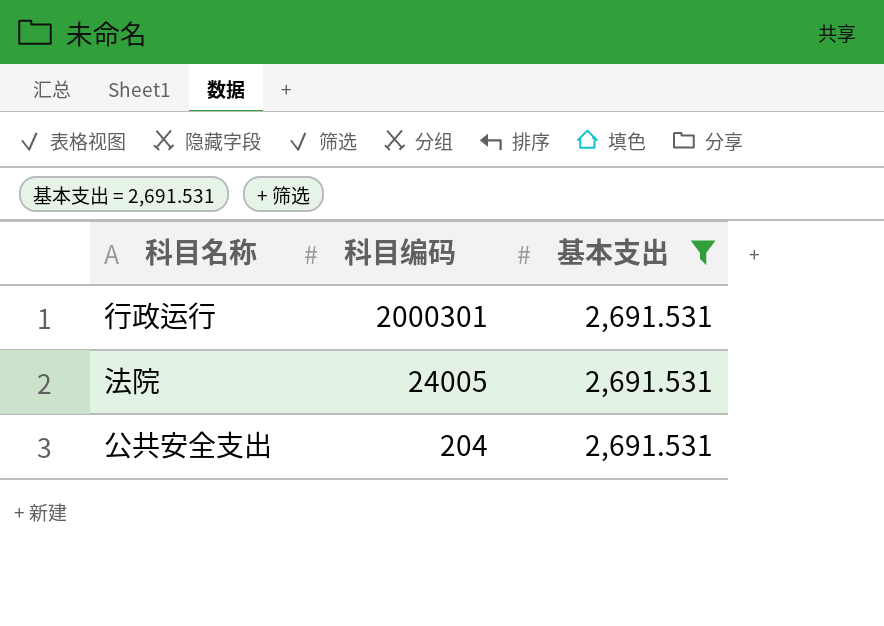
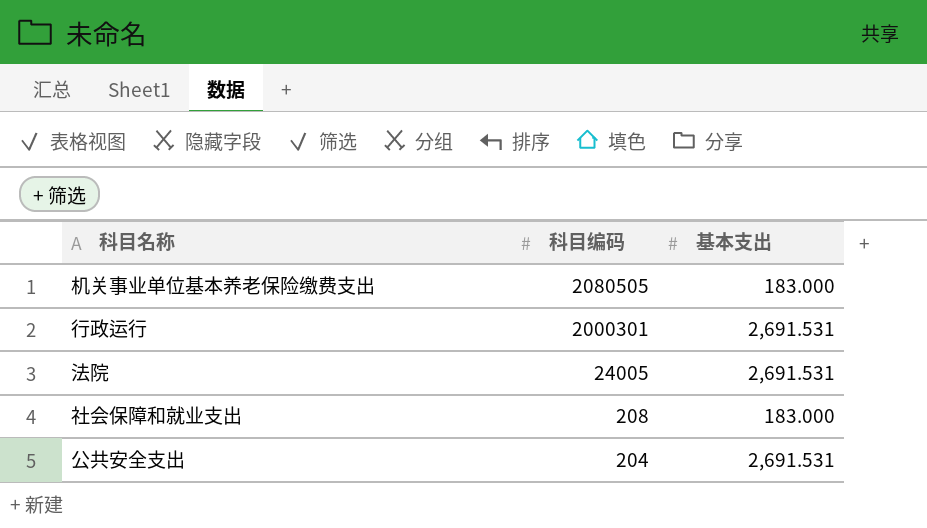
filter: 基本支出 = 2,691.531 -> none

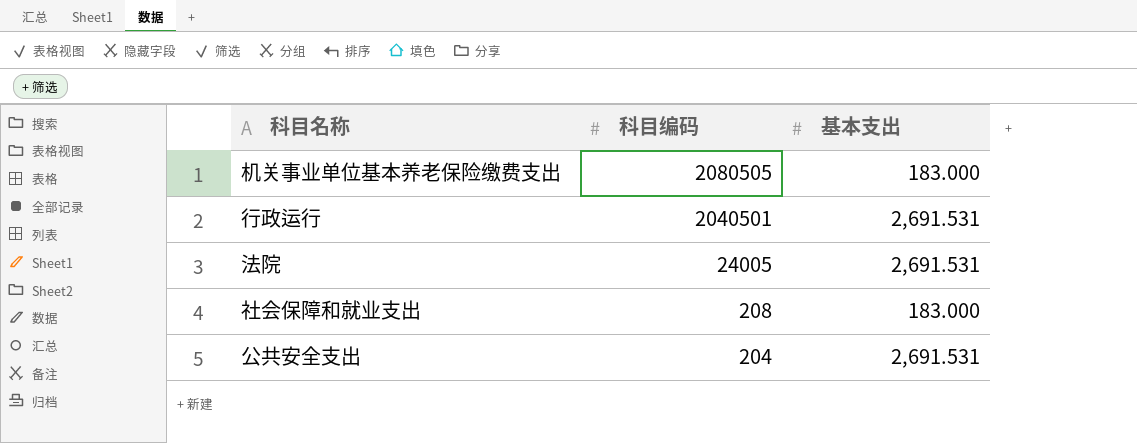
行政运行 | 科目编码: 2000301 -> 2040501

